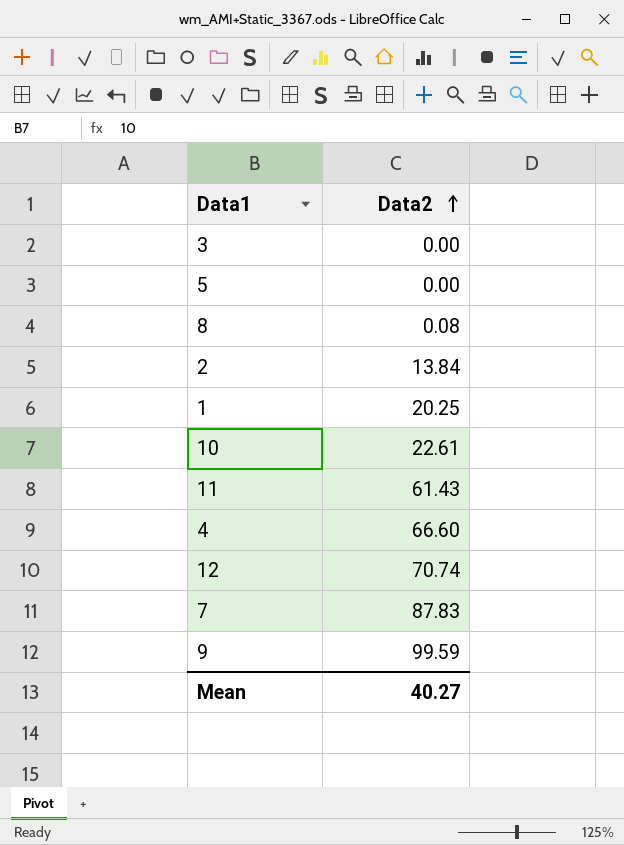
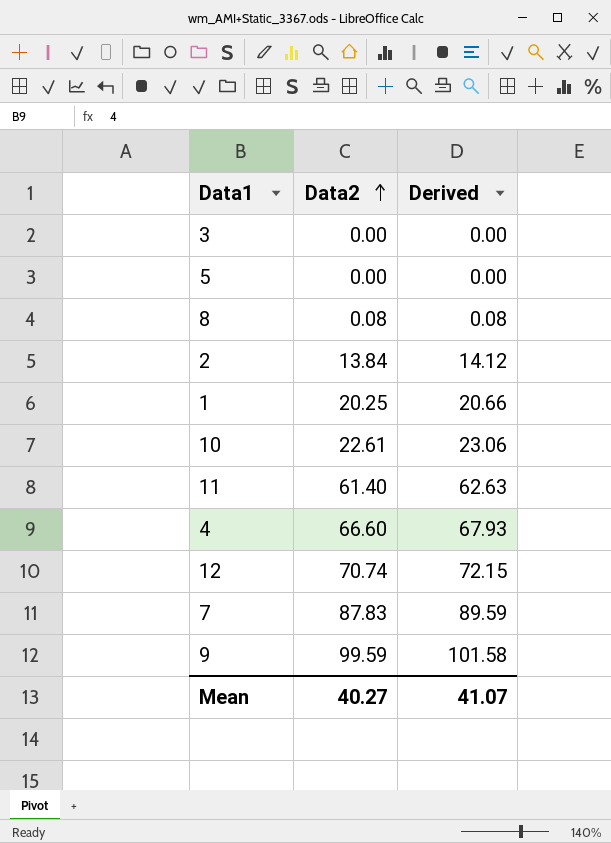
column Derived | formula: none -> [Data2] * 1.02
11 | Data2: 61.43 -> 61.40

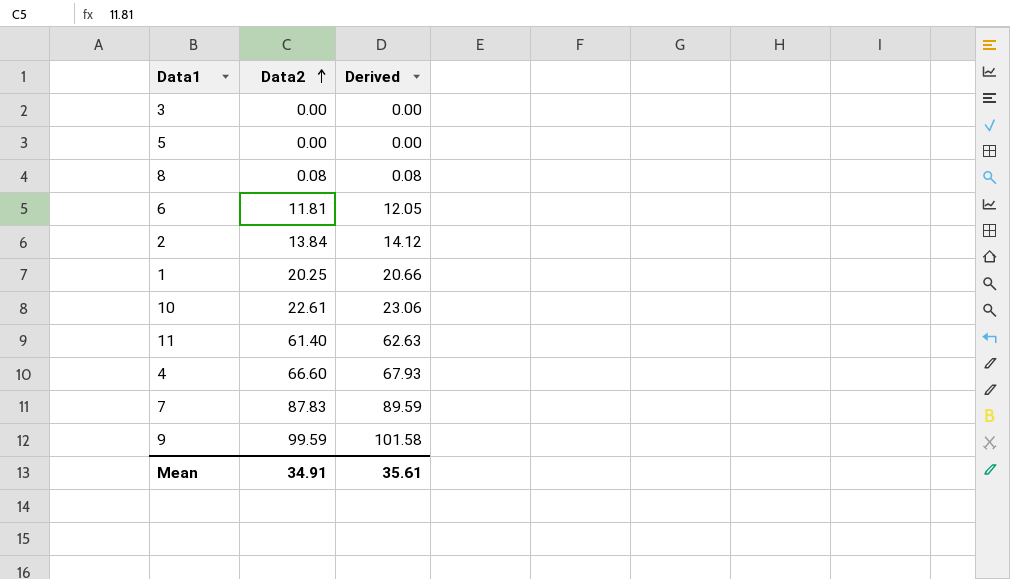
row 12: 70.74 | 72.15 -> none
row 6: none -> 11.81 | 12.05
Mean | Data2: 40.27 -> 34.91
Mean | Derived: 41.07 -> 35.61

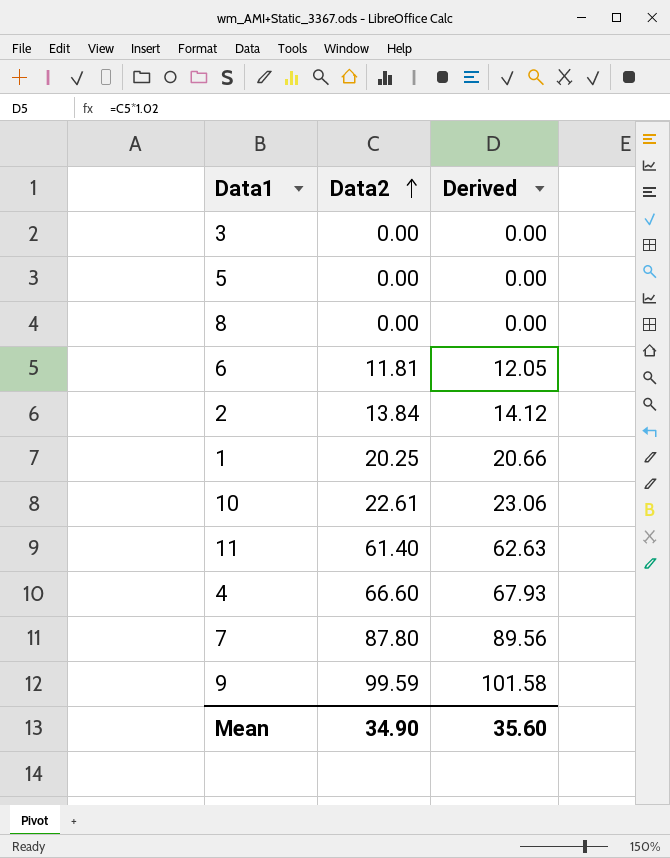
8 | Data2: 0.08 -> 0.00
8 | Derived: 0.08 -> 0.00
7 | Data2: 87.83 -> 87.80
7 | Derived: 89.59 -> 89.56
Mean | Data2: 34.91 -> 34.90
Mean | Derived: 35.61 -> 35.60

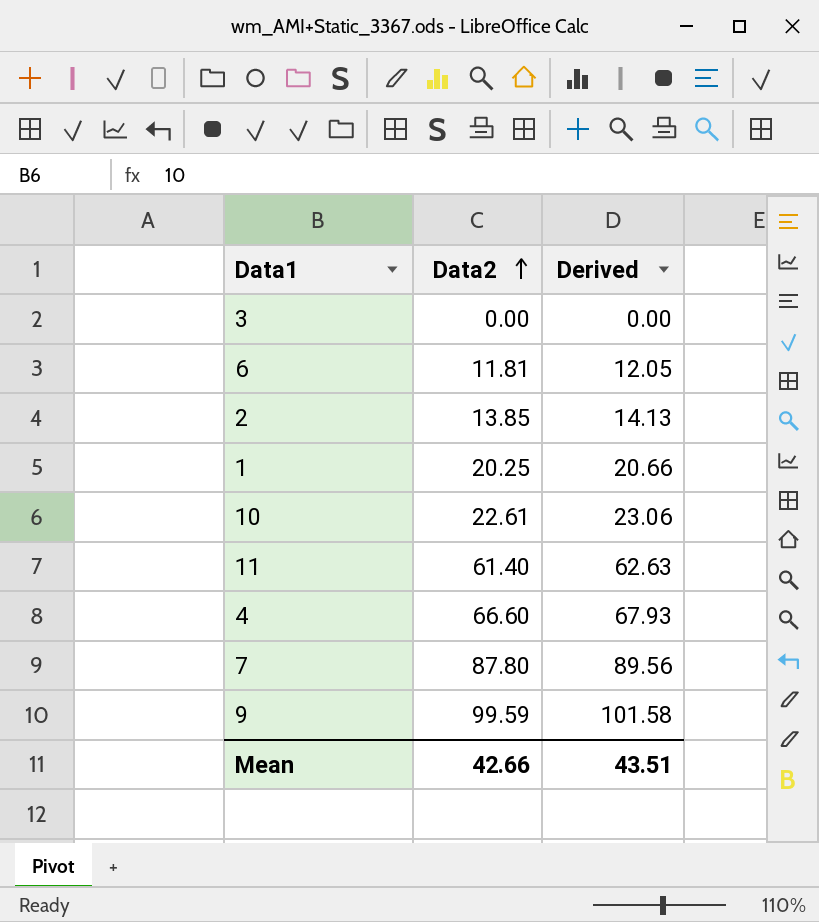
row 5: 0.00 | 0.00 -> none
row 8: 0.00 | 0.00 -> none
2 | Data2: 13.84 -> 13.85
2 | Derived: 14.12 -> 14.13
Mean | Data2: 34.90 -> 42.66
Mean | Derived: 35.60 -> 43.51

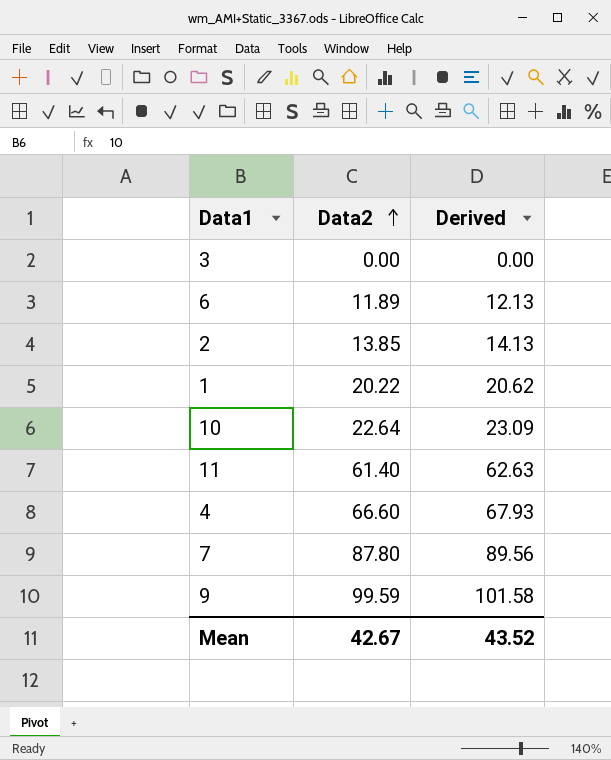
6 | Data2: 11.81 -> 11.89
6 | Derived: 12.05 -> 12.13
1 | Data2: 20.25 -> 20.22
1 | Derived: 20.66 -> 20.62
10 | Data2: 22.61 -> 22.64
10 | Derived: 23.06 -> 23.09
Mean | Data2: 42.66 -> 42.67
Mean | Derived: 43.51 -> 43.52

